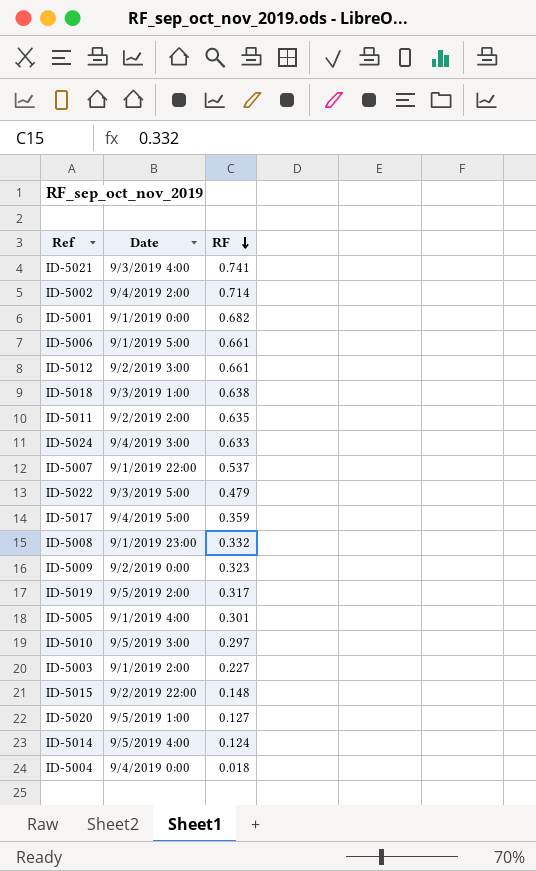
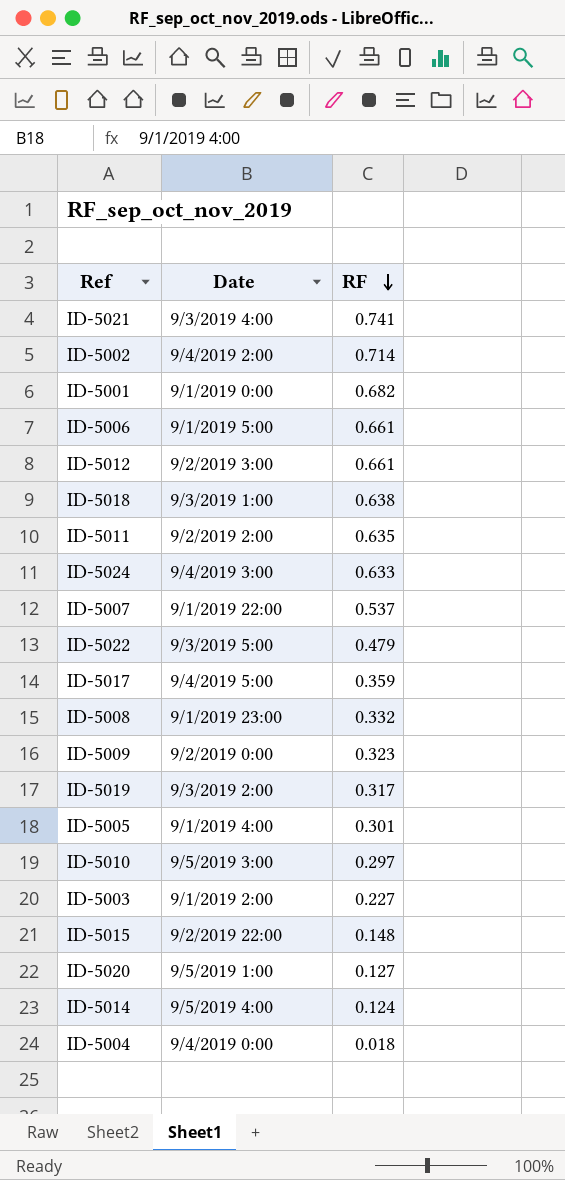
ID-5019 | Date: 9/5/2019 2:00 -> 9/3/2019 2:00

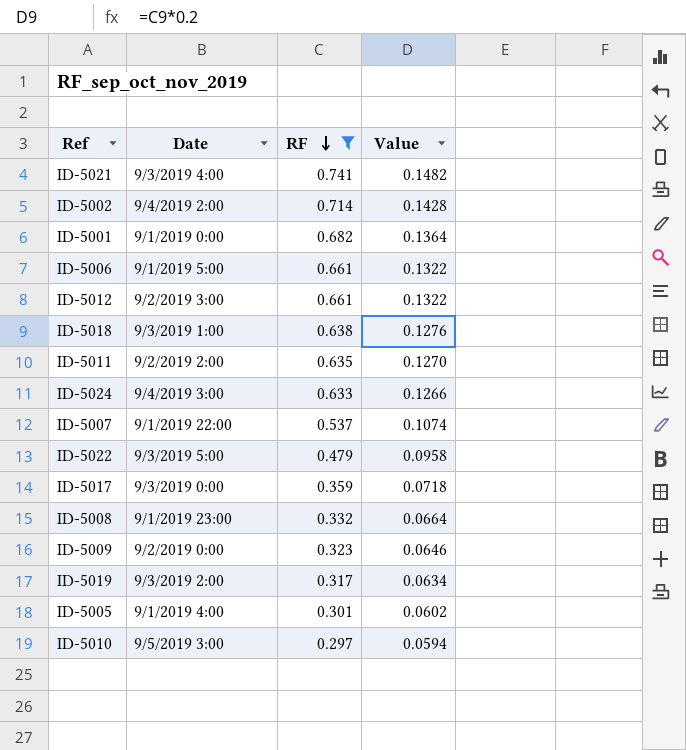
filter: none -> RF >= 0.297
column Value | formula: none -> [RF] * 0.2
ID-5017 | Date: 9/4/2019 5:00 -> 9/3/2019 0:00

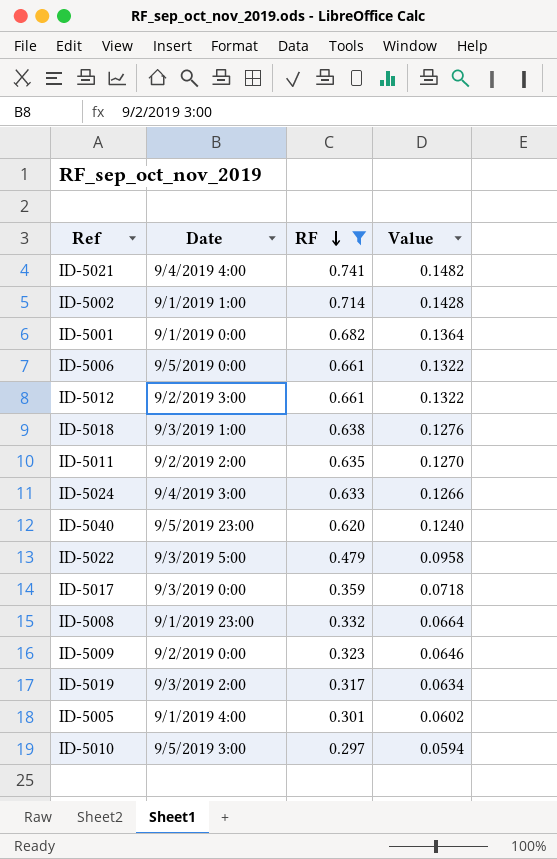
row ID-5007: 9/1/2019 22:00 | 0.537 | 0.1074 -> none
ID-5021 | Date: 9/3/2019 4:00 -> 9/4/2019 4:00
ID-5002 | Date: 9/4/2019 2:00 -> 9/1/2019 1:00
ID-5006 | Date: 9/1/2019 5:00 -> 9/5/2019 0:00
row ID-5040: none -> 9/5/2019 23:00 | 0.620 | 0.1240

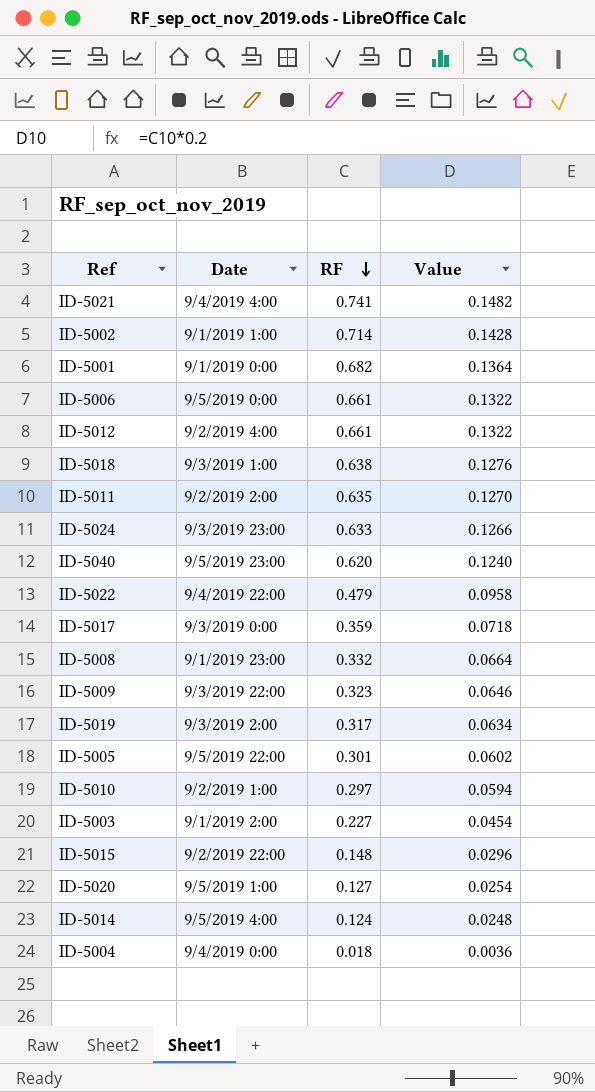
filter: RF >= 0.297 -> none
ID-5012 | Date: 9/2/2019 3:00 -> 9/2/2019 4:00
ID-5024 | Date: 9/4/2019 3:00 -> 9/3/2019 23:00
ID-5022 | Date: 9/3/2019 5:00 -> 9/4/2019 22:00
ID-5009 | Date: 9/2/2019 0:00 -> 9/3/2019 22:00
ID-5005 | Date: 9/1/2019 4:00 -> 9/5/2019 22:00
ID-5010 | Date: 9/5/2019 3:00 -> 9/2/2019 1:00

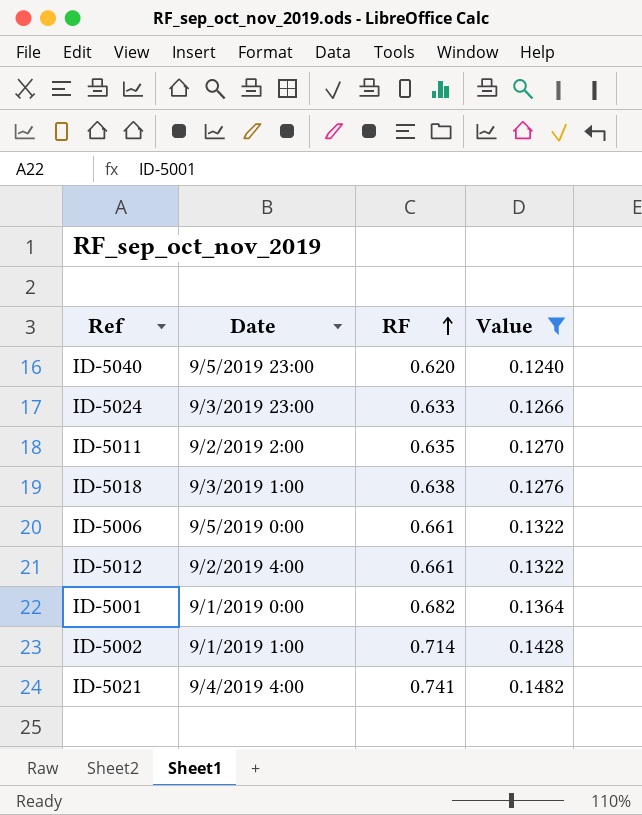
filter: none -> Value >= 0.1240
row order: RF descending -> RF ascending

